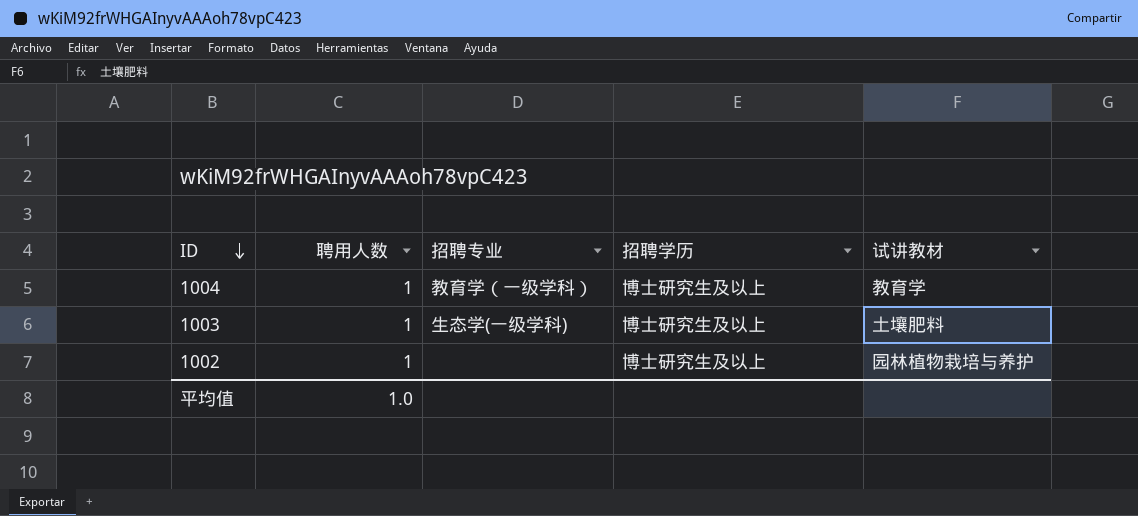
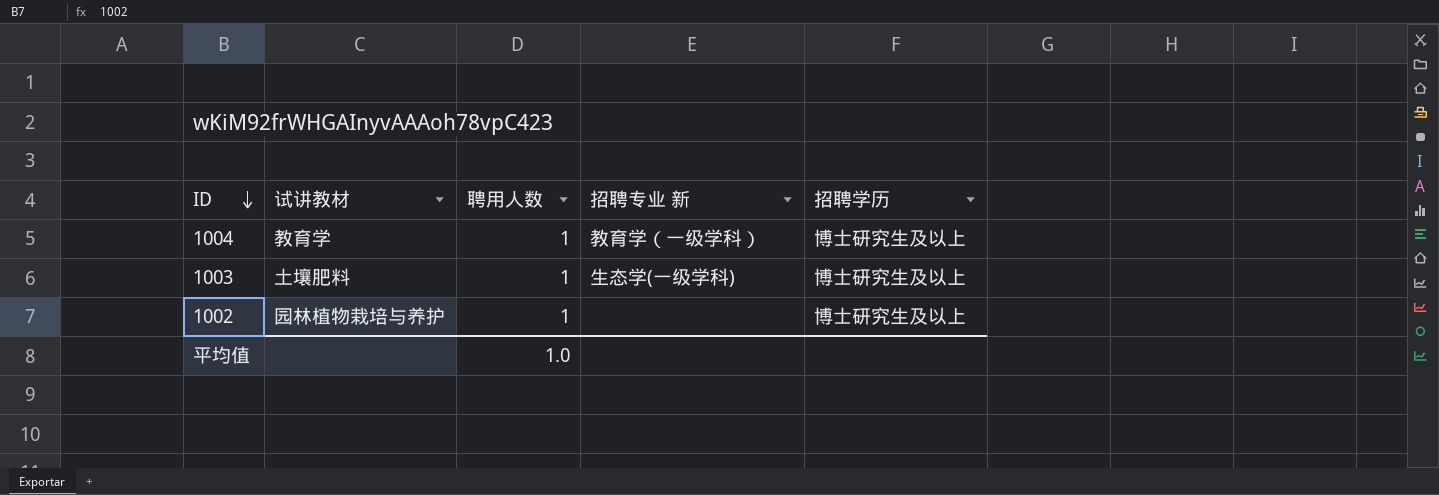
column 试讲教材 | position: 5 -> 2
column name: 招聘专业 -> 招聘专业 新

